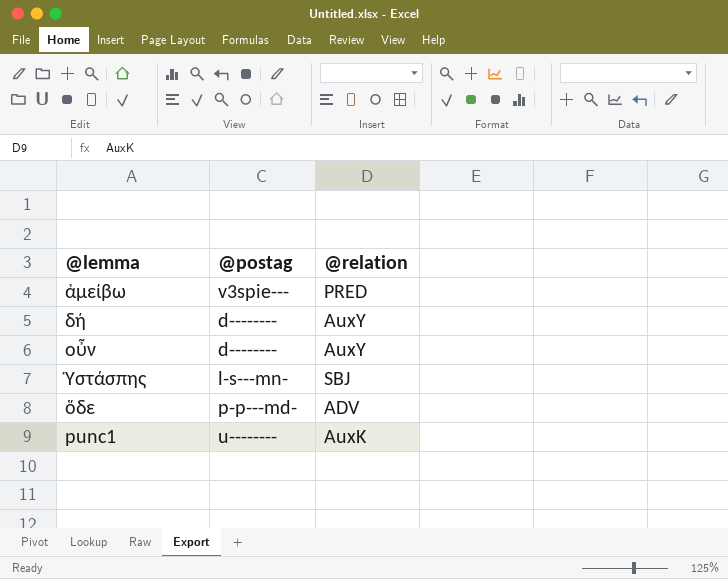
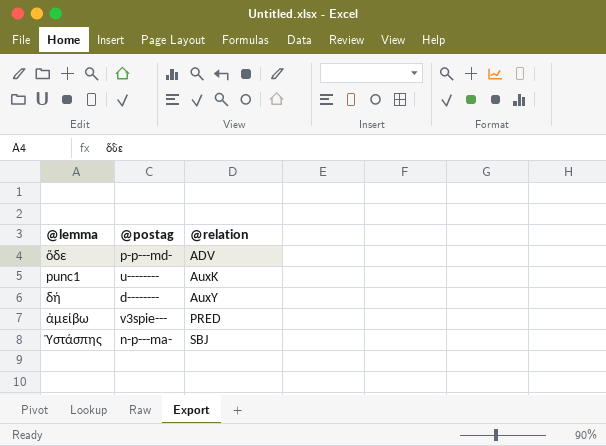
row order: none -> @relation ascending
row οὖν: d-------- | AuxY -> none
Ὑστάσπης | @postag: l-s---mn- -> n-p---ma-

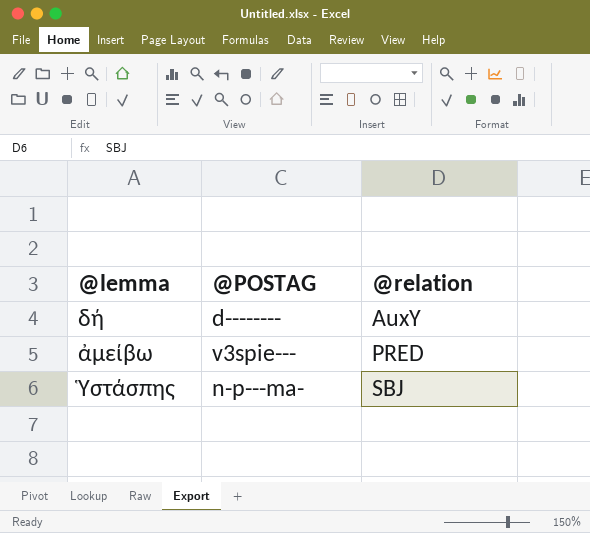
column name: @postag -> @POSTAG
row ὅδε: p-p---md- | ADV -> none
row punc1: u-------- | AuxK -> none

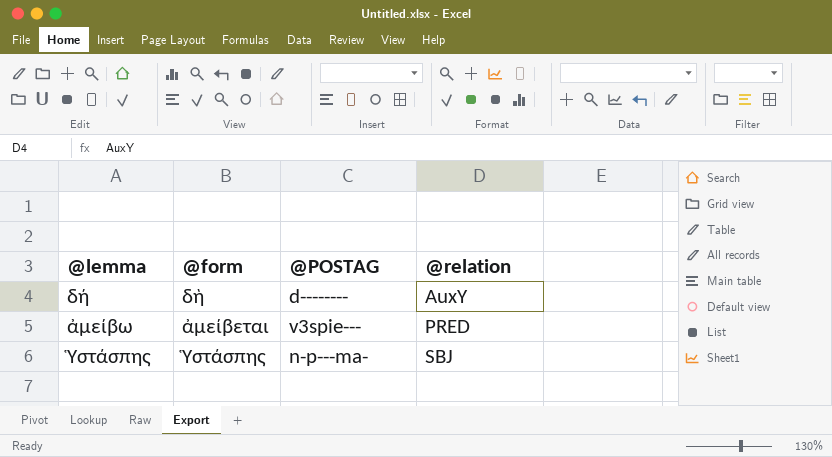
column @form | position: none -> 2

